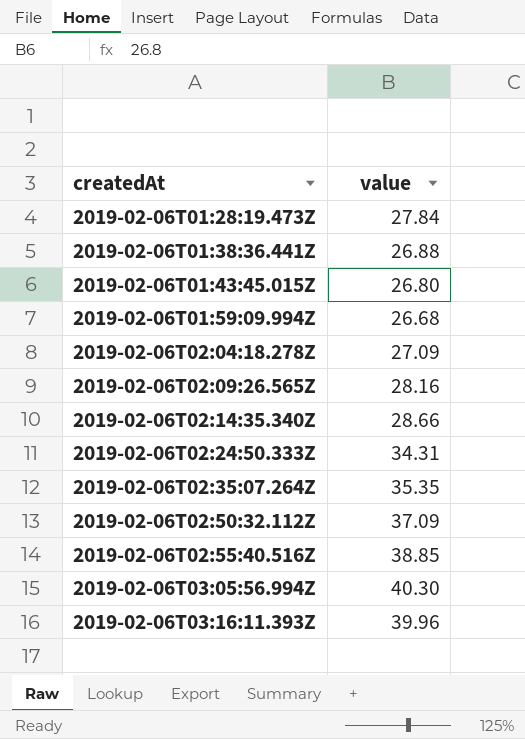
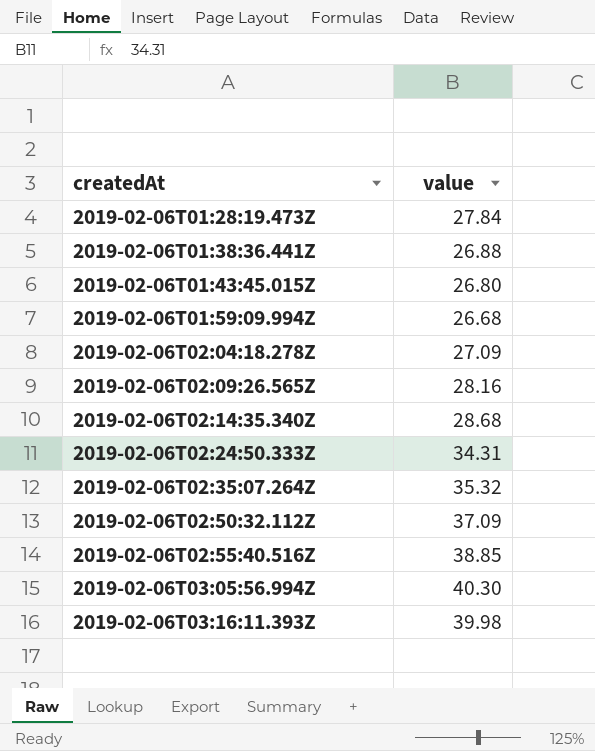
2019-02-06T02:14:35.340Z | value: 28.66 -> 28.68
2019-02-06T02:35:07.264Z | value: 35.35 -> 35.32
2019-02-06T03:16:11.393Z | value: 39.96 -> 39.98

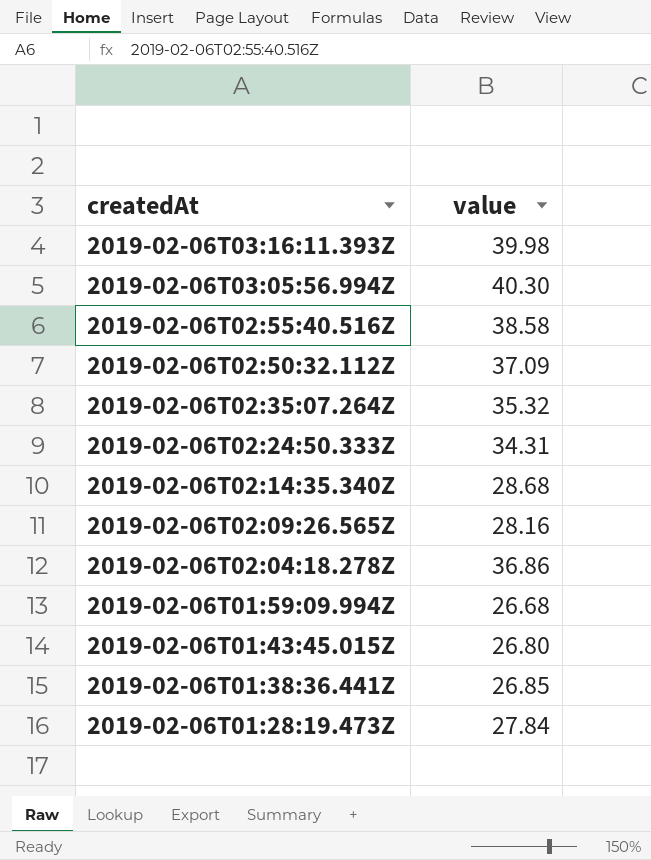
row order: createdAt ascending -> createdAt descending
2019-02-06T02:55:40.516Z | value: 38.85 -> 38.58
2019-02-06T02:04:18.278Z | value: 27.09 -> 36.86
2019-02-06T01:38:36.441Z | value: 26.88 -> 26.85

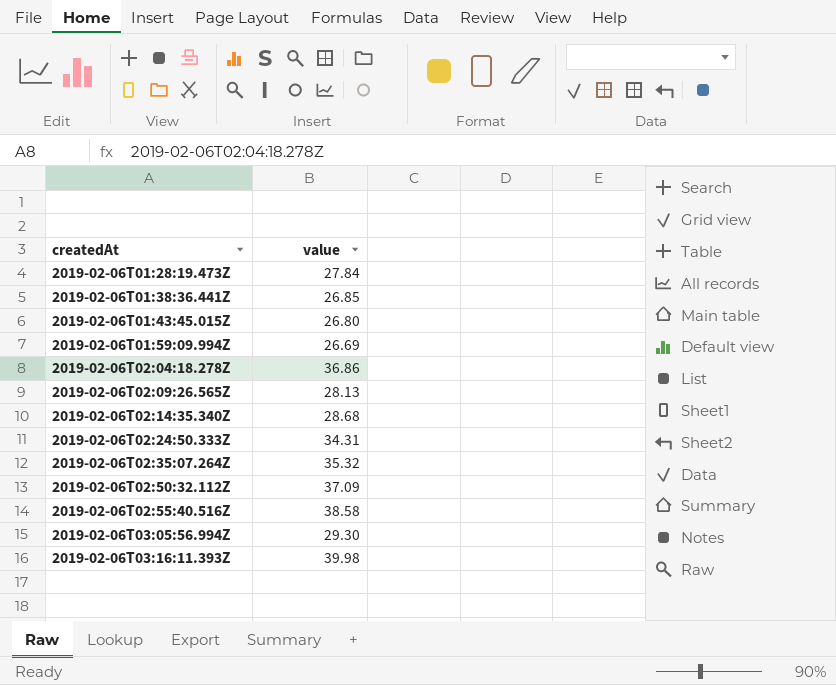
row order: createdAt descending -> createdAt ascending
2019-02-06T01:59:09.994Z | value: 26.68 -> 26.69
2019-02-06T02:09:26.565Z | value: 28.16 -> 28.13
2019-02-06T03:05:56.994Z | value: 40.30 -> 29.30

